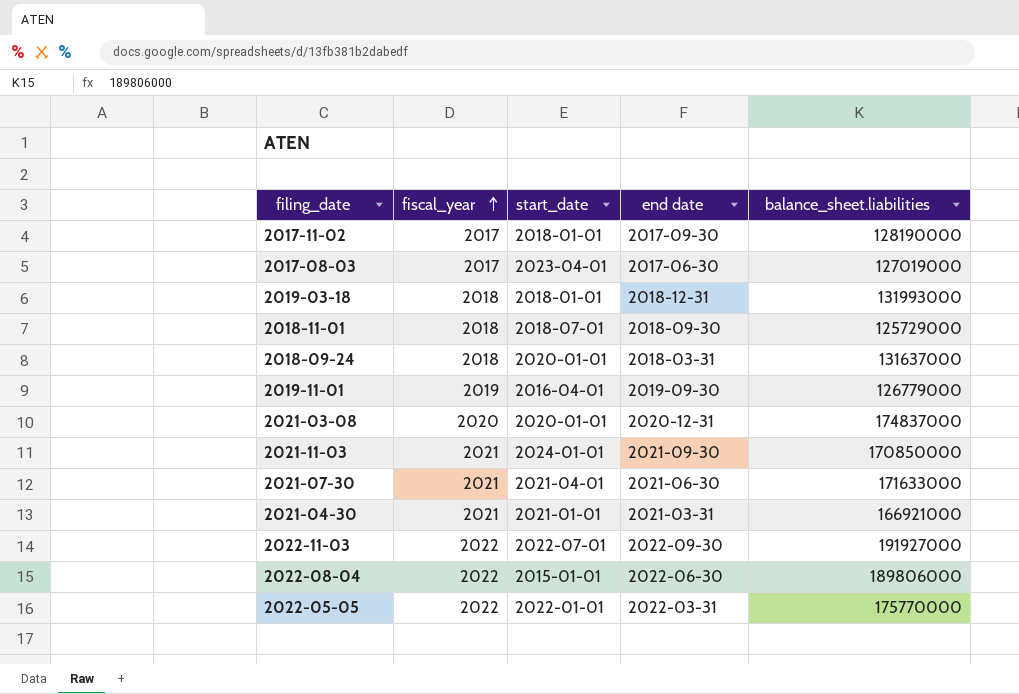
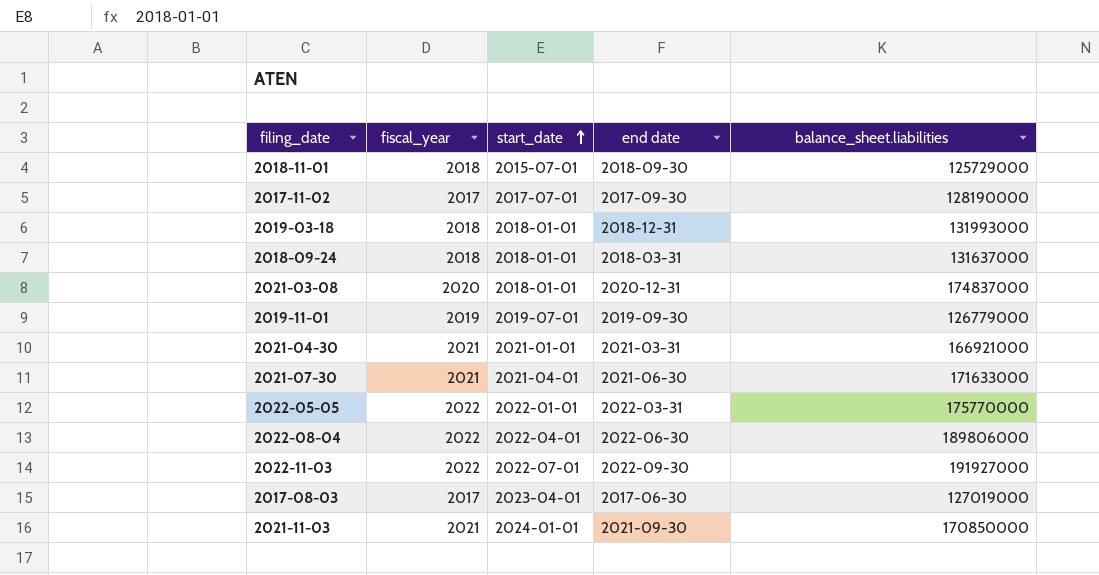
row order: fiscal_year ascending -> start_date ascending
2018-11-01 | start_date: 2018-07-01 -> 2015-07-01
2017-11-02 | start_date: 2018-01-01 -> 2017-07-01
2018-09-24 | start_date: 2020-01-01 -> 2018-01-01
2021-03-08 | start_date: 2020-01-01 -> 2018-01-01
2019-11-01 | start_date: 2016-04-01 -> 2019-07-01
2022-08-04 | start_date: 2015-01-01 -> 2022-04-01

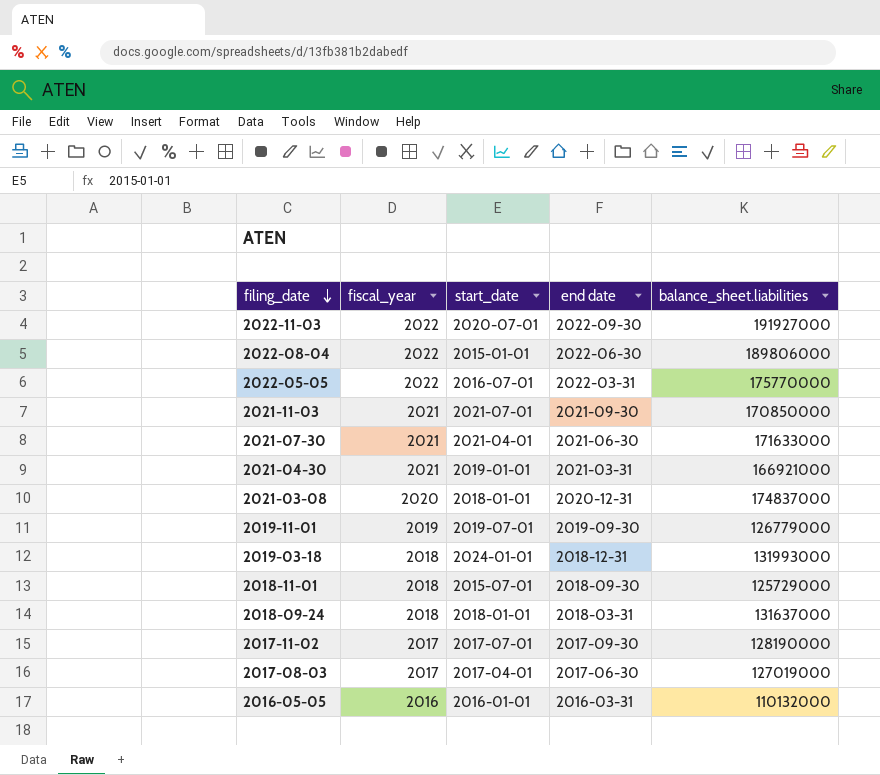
row order: start_date ascending -> filing_date descending
2022-11-03 | start_date: 2022-07-01 -> 2020-07-01
2022-08-04 | start_date: 2022-04-01 -> 2015-01-01
2022-05-05 | start_date: 2022-01-01 -> 2016-07-01
2021-11-03 | start_date: 2024-01-01 -> 2021-07-01
2021-04-30 | start_date: 2021-01-01 -> 2019-01-01
2019-03-18 | start_date: 2018-01-01 -> 2024-01-01
2017-08-03 | start_date: 2023-04-01 -> 2017-04-01
row 2016-05-05: none -> 2016 | 2016-01-01 | 2016-03-31 | 110132000

